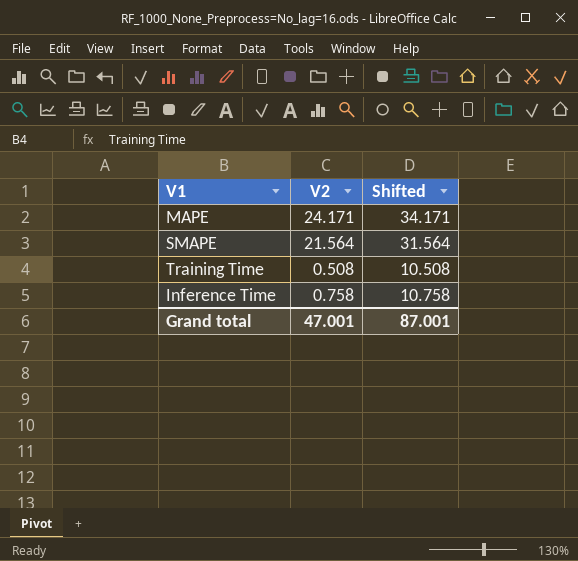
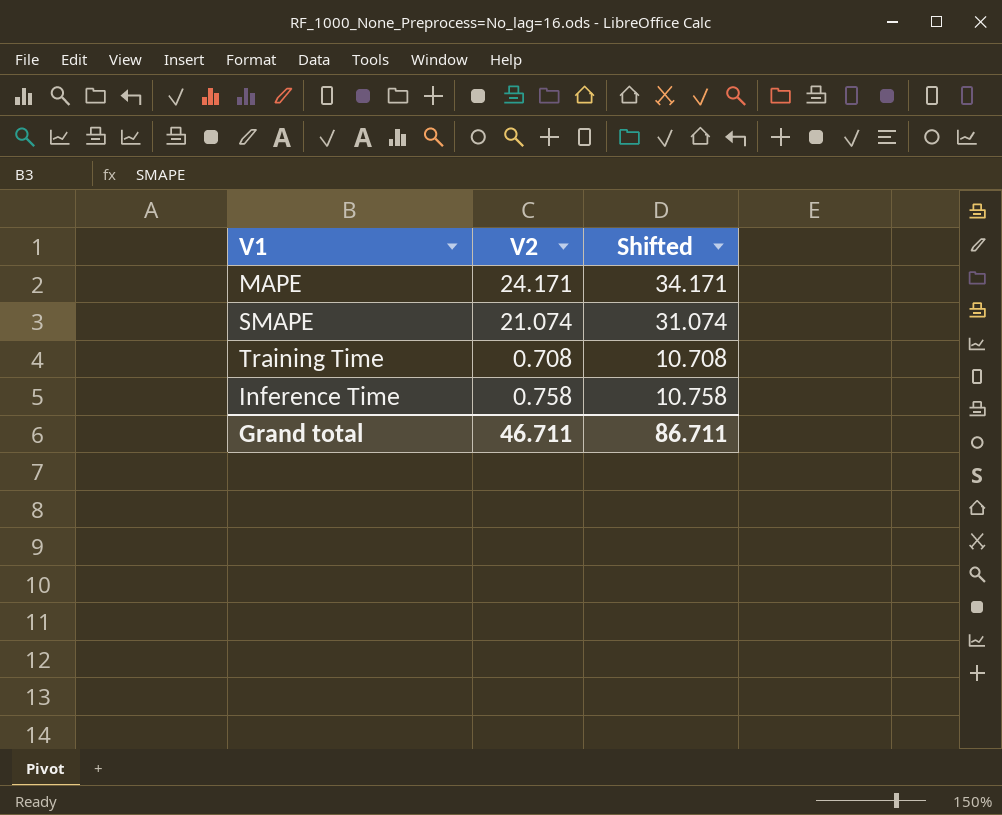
SMAPE | V2: 21.564 -> 21.074
SMAPE | Shifted: 31.564 -> 31.074
Training Time | V2: 0.508 -> 0.708
Training Time | Shifted: 10.508 -> 10.708
Grand total | V2: 47.001 -> 46.711
Grand total | Shifted: 87.001 -> 86.711

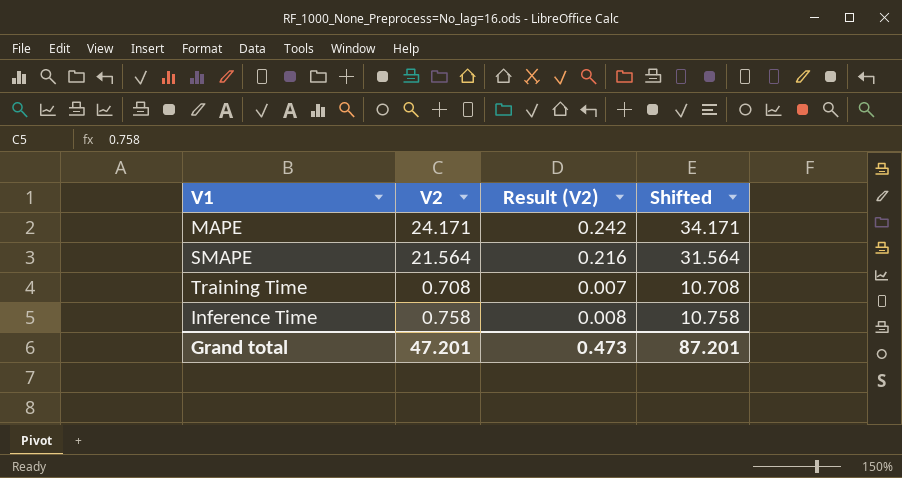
column Result (V2) | formula: none -> [V2] * 0.01
SMAPE | V2: 21.074 -> 21.564
SMAPE | Shifted: 31.074 -> 31.564
Grand total | V2: 46.711 -> 47.201
Grand total | Shifted: 86.711 -> 87.201

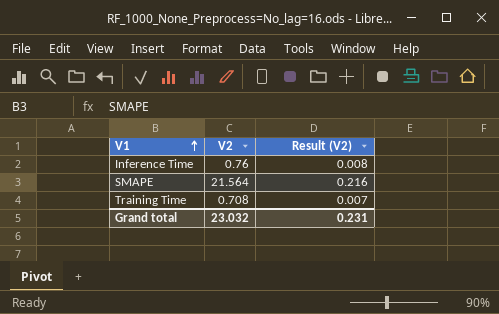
row order: none -> V1 ascending
column Shifted | formula: [V2] + 10 -> none
row MAPE: 24.171 | 0.242 | 34.171 -> none
Inference Time | V2: 0.758 -> 0.76
Grand total | V2: 47.201 -> 23.032
Grand total | Result (V2): 0.473 -> 0.231

